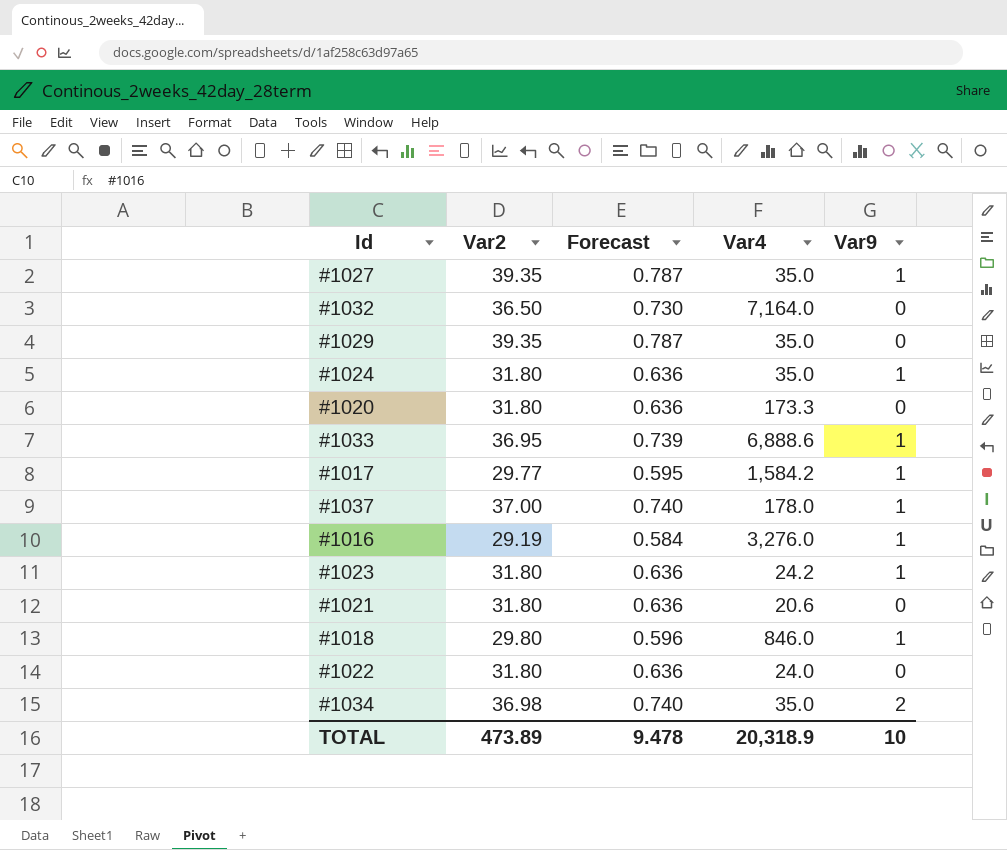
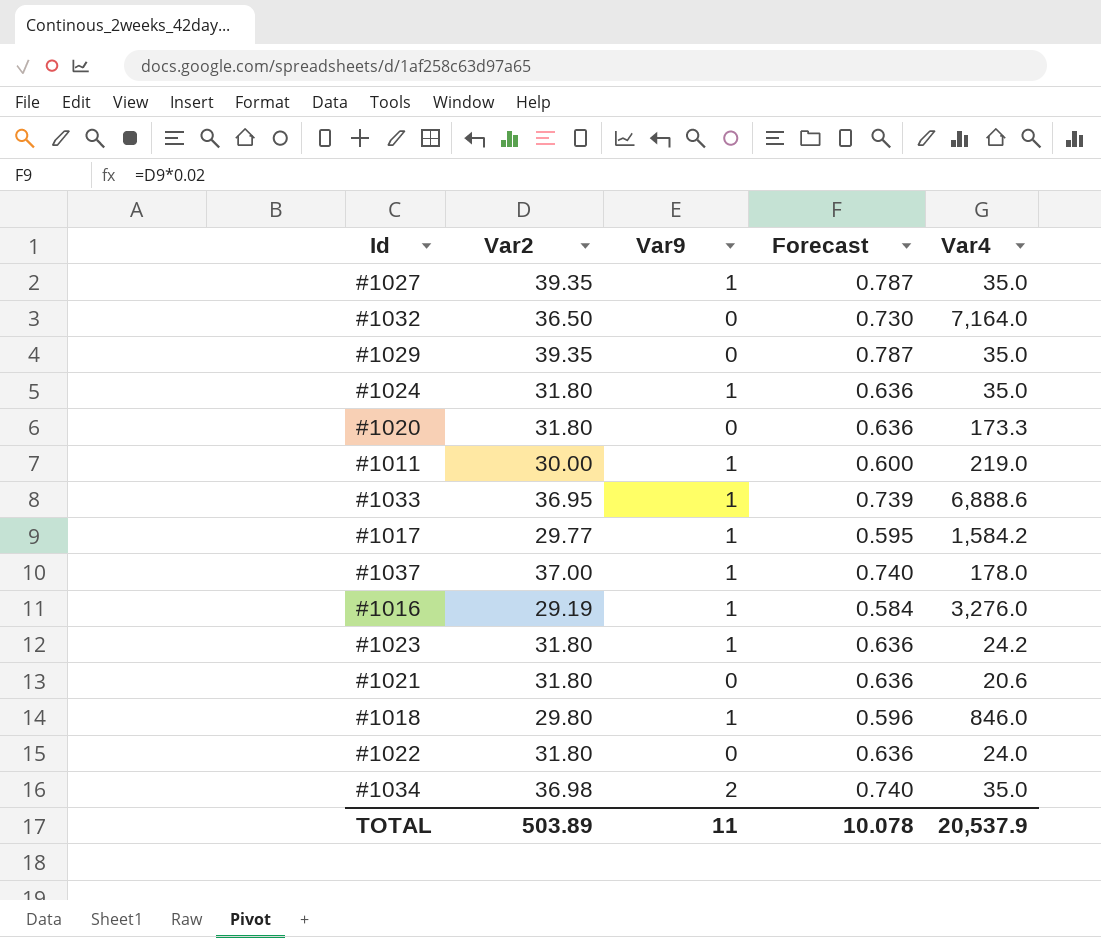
column Var9 | position: 5 -> 3
row #1011: none -> 30.00 | 1 | 0.600 | 219.0
TOTAL | Var2: 473.89 -> 503.89
TOTAL | Var9: 10 -> 11
TOTAL | Forecast: 9.478 -> 10.078
TOTAL | Var4: 20,318.9 -> 20,537.9

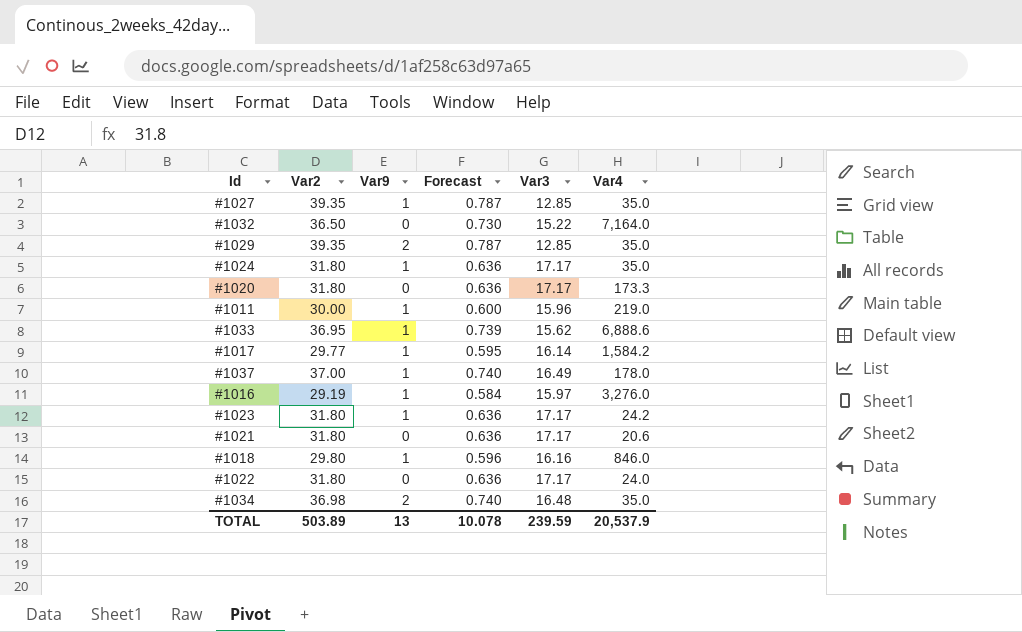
column Var3 | position: none -> 5
#1029 | Var9: 0 -> 2
TOTAL | Var9: 11 -> 13

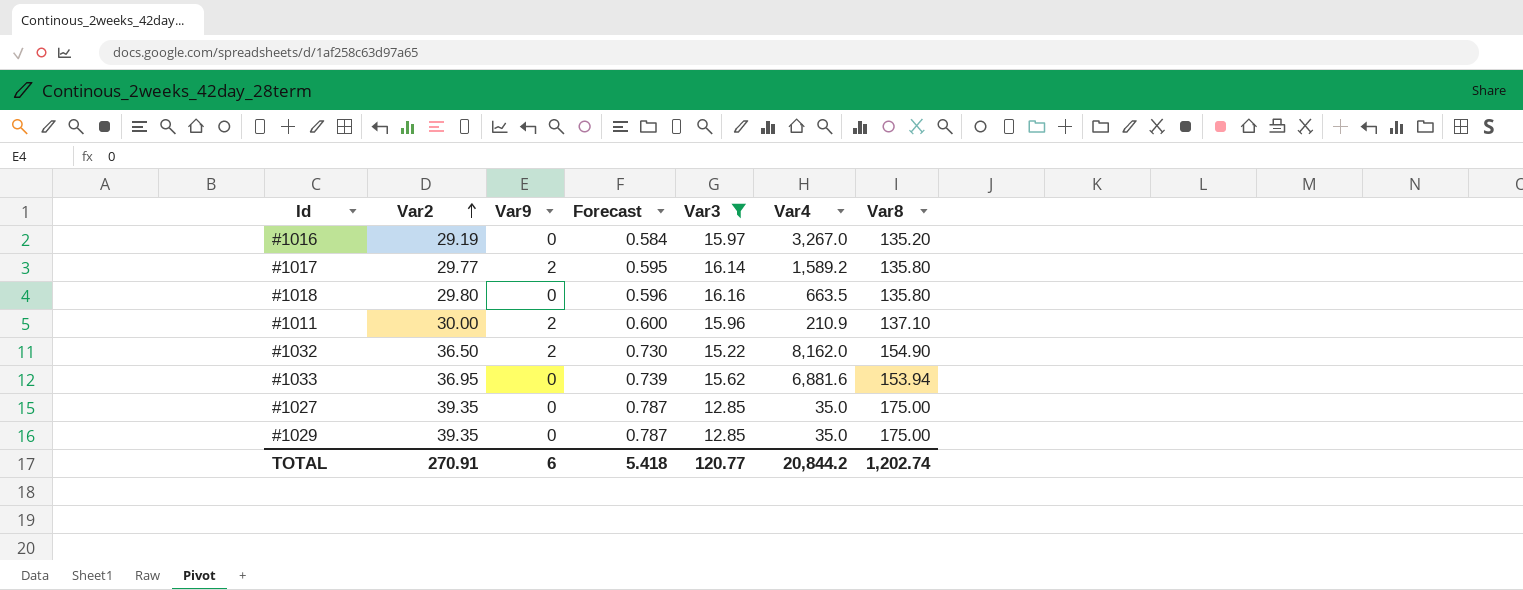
filter: none -> Var3 <= 16.16
row order: none -> Var2 ascending
column Var8 | position: none -> 7
#1016 | Var9: 1 -> 0
#1016 | Var4: 3,276.0 -> 3,267.0
#1017 | Var9: 1 -> 2
#1017 | Var4: 1,584.2 -> 1,589.2
#1018 | Var9: 1 -> 0
#1018 | Var4: 846.0 -> 663.5
#1011 | Var9: 1 -> 2
#1011 | Var4: 219.0 -> 210.9
#1032 | Var9: 0 -> 2
#1032 | Var4: 7,164.0 -> 8,162.0
#1033 | Var9: 1 -> 0
#1033 | Var4: 6,888.6 -> 6,881.6
#1027 | Var9: 1 -> 0
#1029 | Var9: 2 -> 0
TOTAL | Var2: 503.89 -> 270.91
TOTAL | Var9: 13 -> 6
TOTAL | Forecast: 10.078 -> 5.418
TOTAL | Var3: 239.59 -> 120.77
TOTAL | Var4: 20,537.9 -> 20,844.2

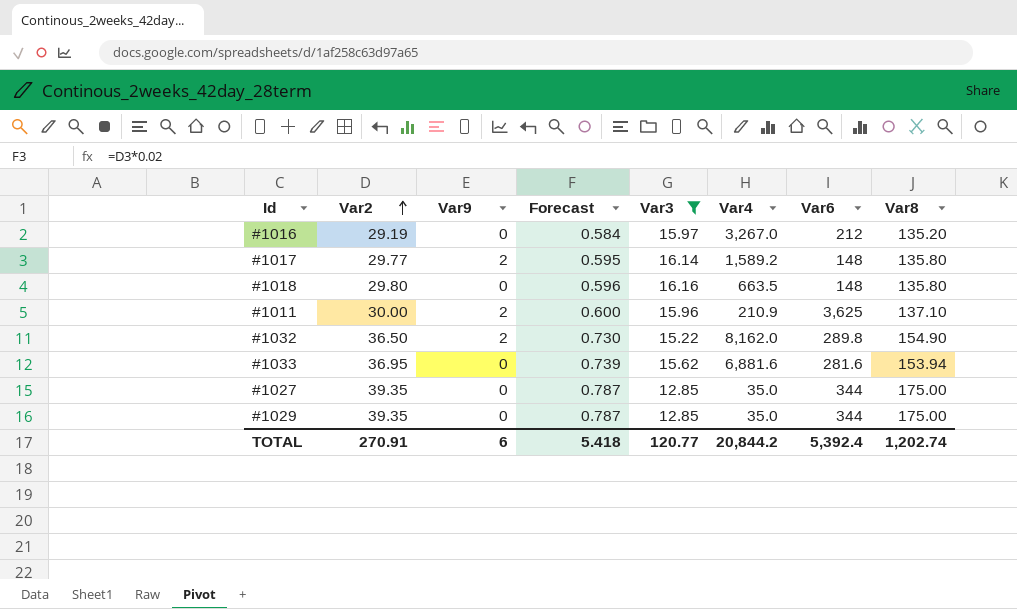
column Var6 | position: none -> 7

